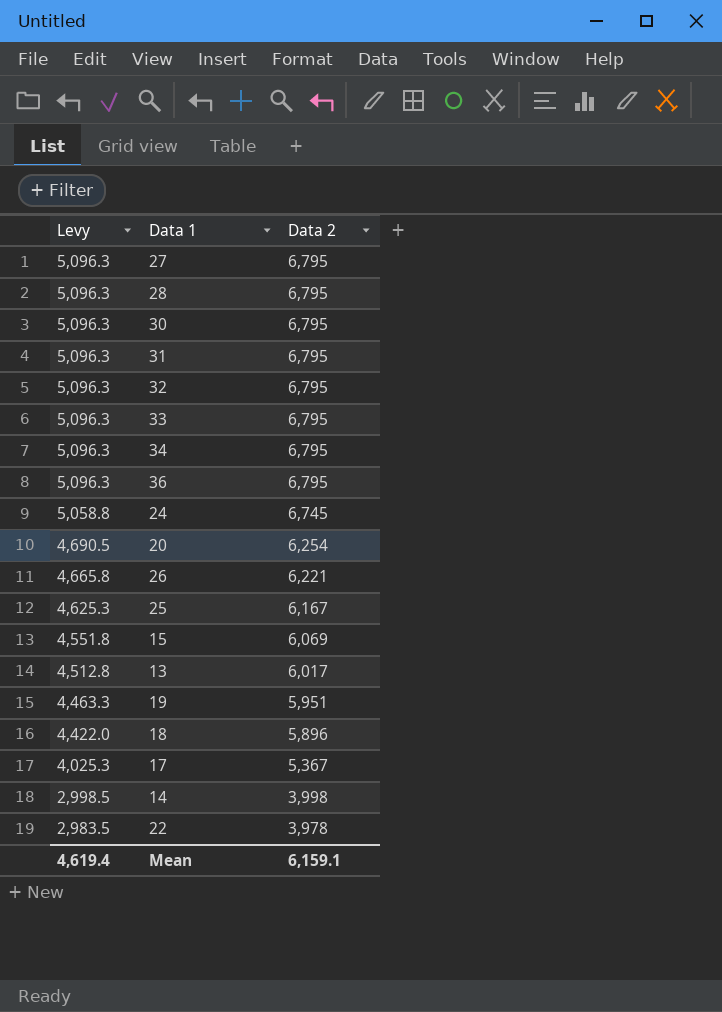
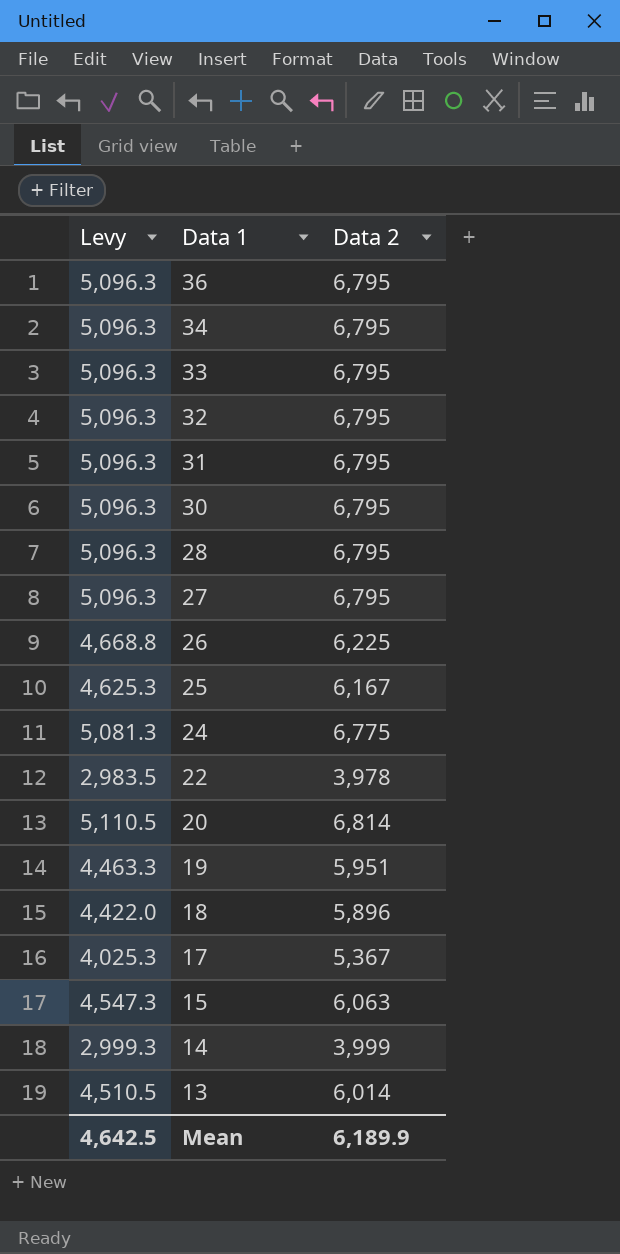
row order: Levy descending -> Data 1 descending
26 | Levy: 4,665.8 -> 4,668.8
26 | Data 2: 6,221 -> 6,225
24 | Levy: 5,058.8 -> 5,081.3
24 | Data 2: 6,745 -> 6,775
20 | Levy: 4,690.5 -> 5,110.5
20 | Data 2: 6,254 -> 6,814
15 | Levy: 4,551.8 -> 4,547.3
15 | Data 2: 6,069 -> 6,063
14 | Levy: 2,998.5 -> 2,999.3
14 | Data 2: 3,998 -> 3,999
13 | Levy: 4,512.8 -> 4,510.5
13 | Data 2: 6,017 -> 6,014
Mean | Levy: 4,619.4 -> 4,642.5
Mean | Data 2: 6,159.1 -> 6,189.9

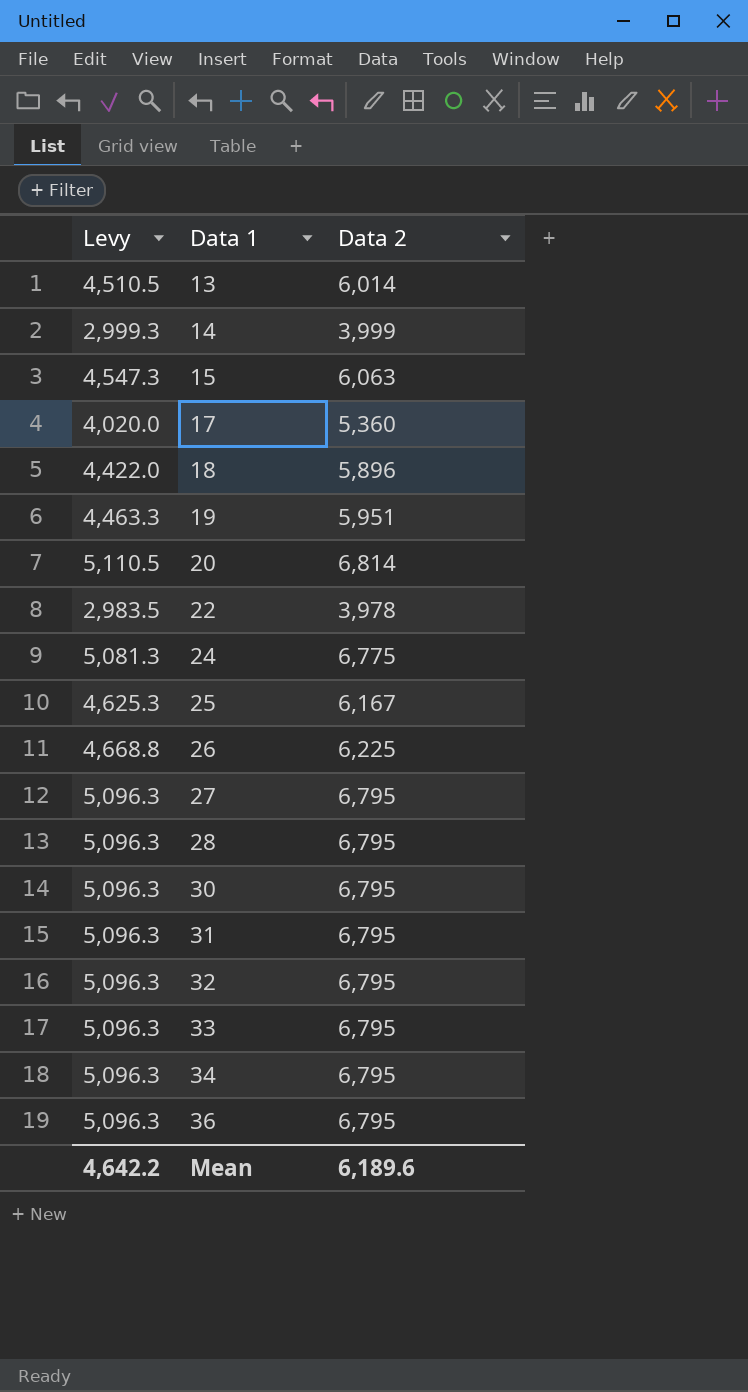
row order: Data 1 descending -> Data 1 ascending
17 | Levy: 4,025.3 -> 4,020.0
17 | Data 2: 5,367 -> 5,360
Mean | Levy: 4,642.5 -> 4,642.2
Mean | Data 2: 6,189.9 -> 6,189.6

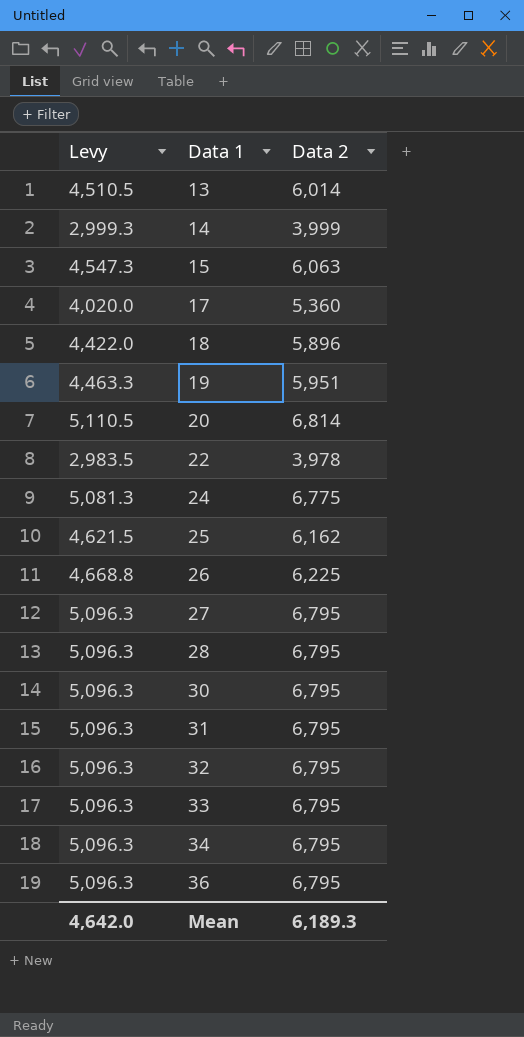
25 | Levy: 4,625.3 -> 4,621.5
25 | Data 2: 6,167 -> 6,162
Mean | Levy: 4,642.2 -> 4,642.0
Mean | Data 2: 6,189.6 -> 6,189.3

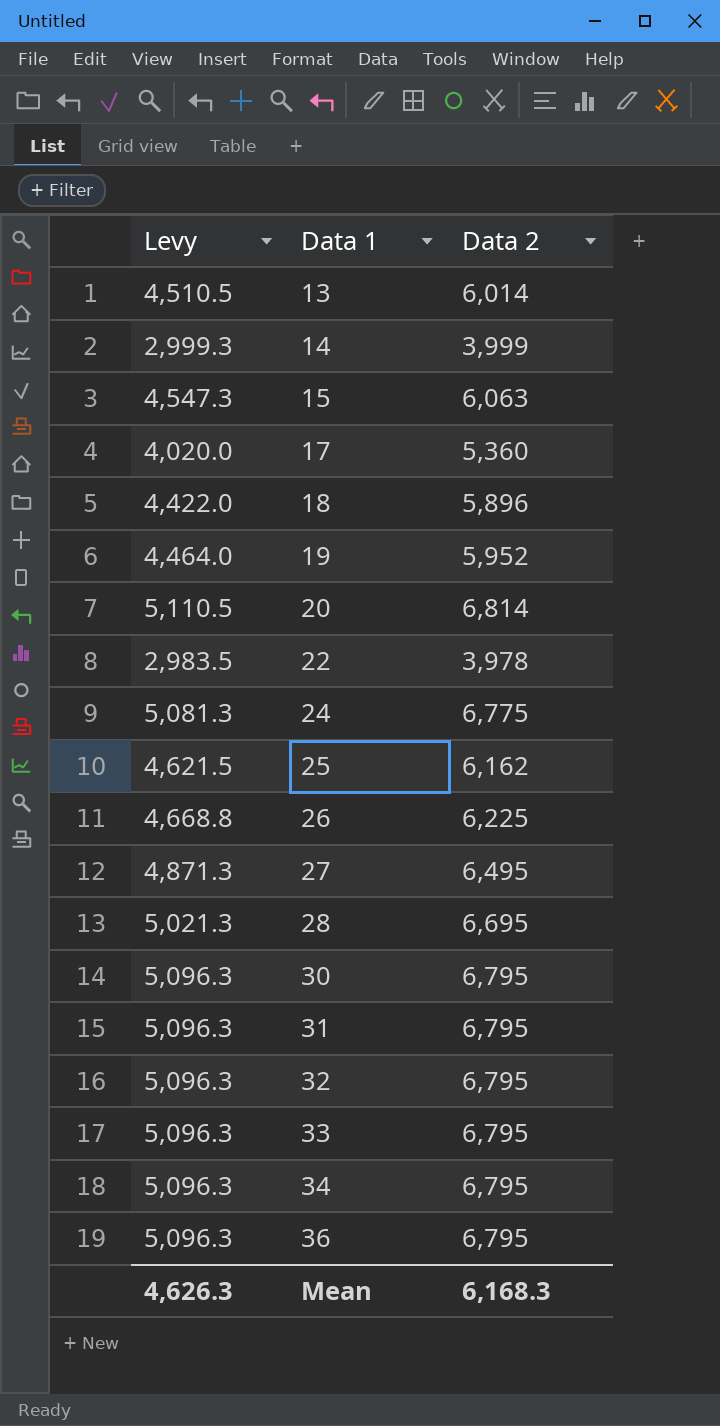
19 | Levy: 4,463.3 -> 4,464.0
19 | Data 2: 5,951 -> 5,952
27 | Levy: 5,096.3 -> 4,871.3
27 | Data 2: 6,795 -> 6,495
28 | Levy: 5,096.3 -> 5,021.3
28 | Data 2: 6,795 -> 6,695
Mean | Levy: 4,642.0 -> 4,626.3
Mean | Data 2: 6,189.3 -> 6,168.3

